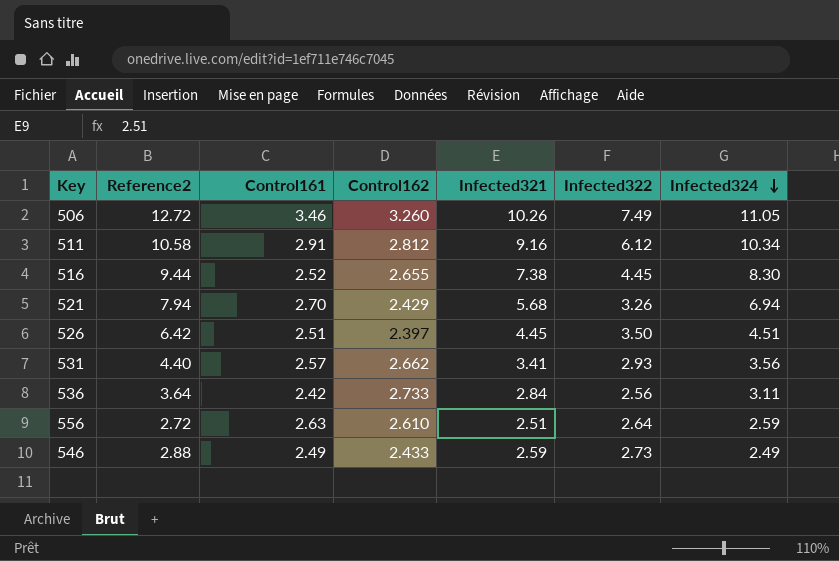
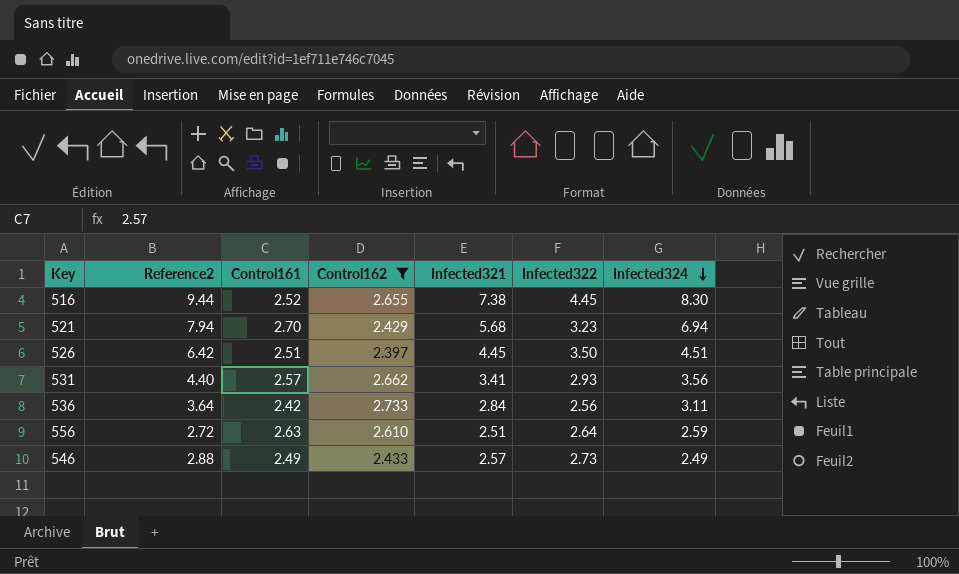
filter: none -> Control162 <= 2.733
521 | Infected322: 3.26 -> 3.23
546 | Infected321: 2.59 -> 2.57

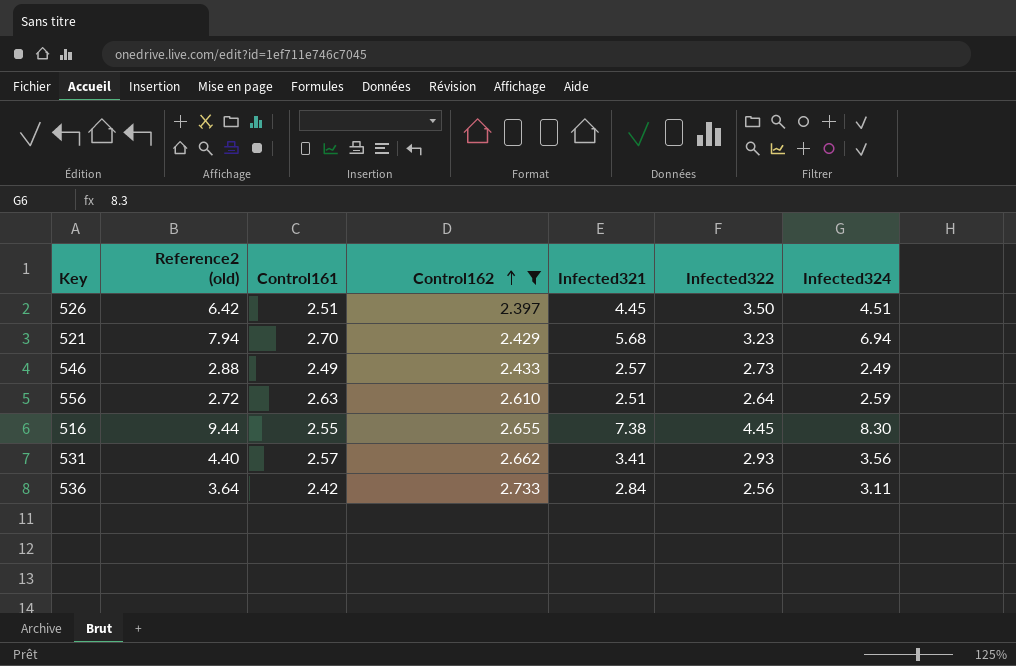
row order: Infected324 descending -> Control162 ascending
column name: Reference2 -> Reference2 (old)
516 | Control161: 2.52 -> 2.55

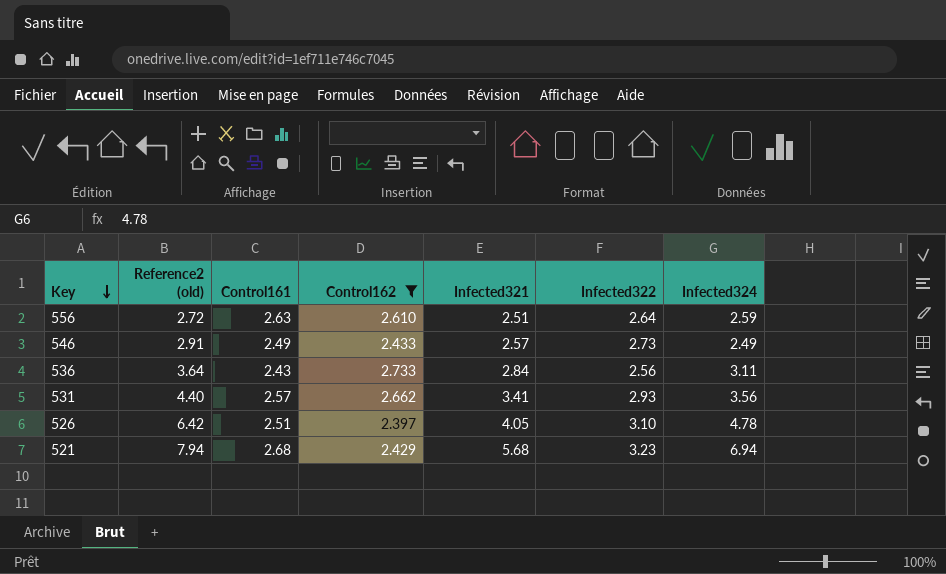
row order: Control162 ascending -> Key descending
row 516: 9.44 | 2.55 | 2.655 | 7.38 | 4.45 | 8.30 -> none
546 | Reference2 (old): 2.88 -> 2.91
536 | Control161: 2.42 -> 2.43
526 | Infected321: 4.45 -> 4.05
526 | Infected322: 3.50 -> 3.10
526 | Infected324: 4.51 -> 4.78
521 | Control161: 2.70 -> 2.68

